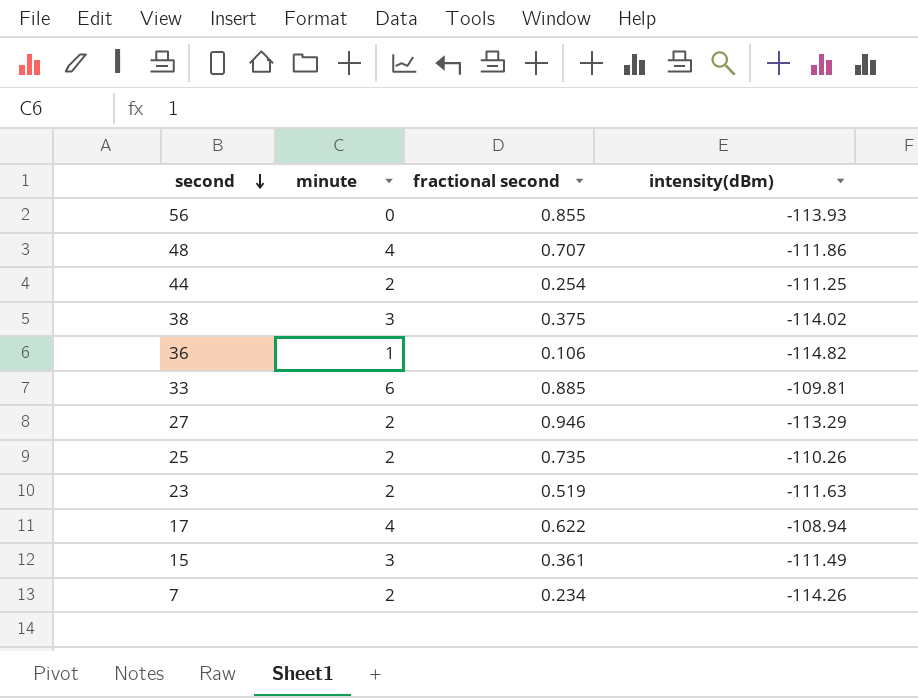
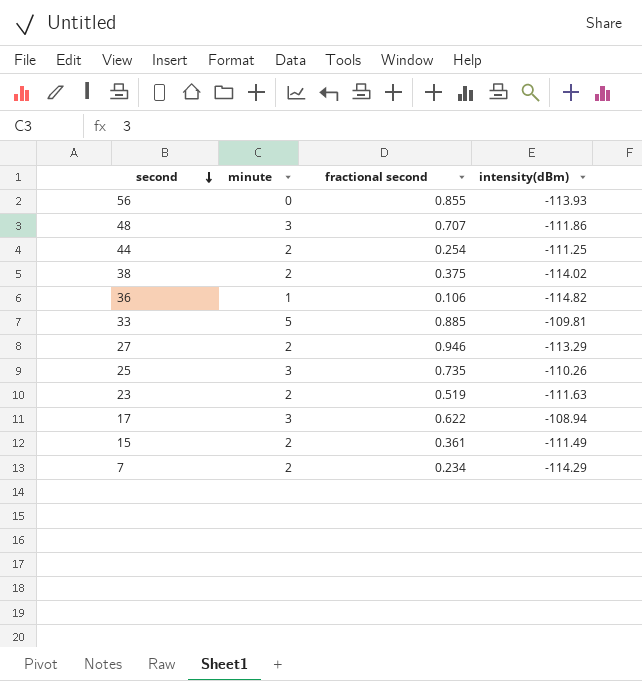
48 | minute: 4 -> 3
38 | minute: 3 -> 2
33 | minute: 6 -> 5
25 | minute: 2 -> 3
17 | minute: 4 -> 3
15 | minute: 3 -> 2
7 | intensity(dBm): -114.26 -> -114.29

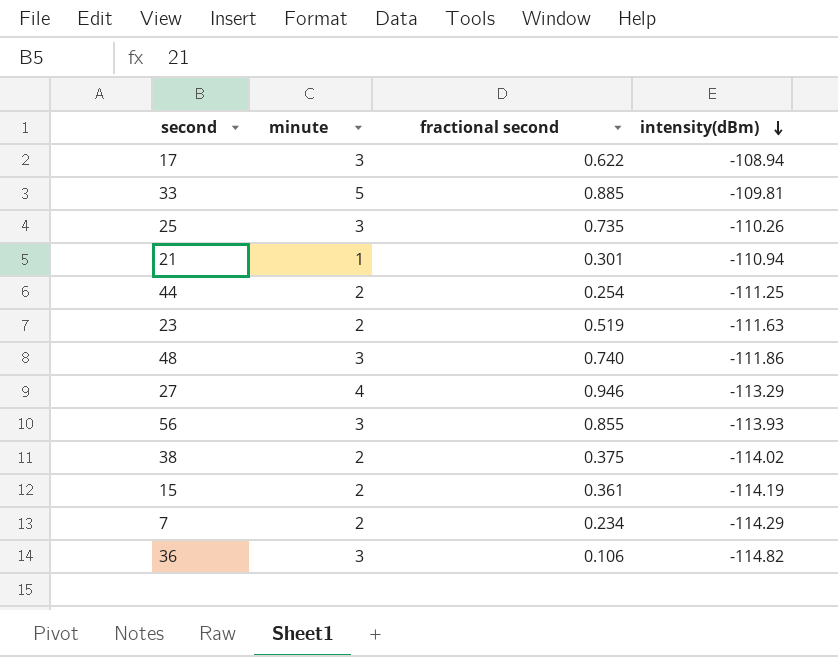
row order: second descending -> intensity(dBm) descending
row 21: none -> 1 | 0.301 | -110.94
48 | fractional second: 0.707 -> 0.740
27 | minute: 2 -> 4
56 | minute: 0 -> 3
15 | intensity(dBm): -111.49 -> -114.19
36 | minute: 1 -> 3

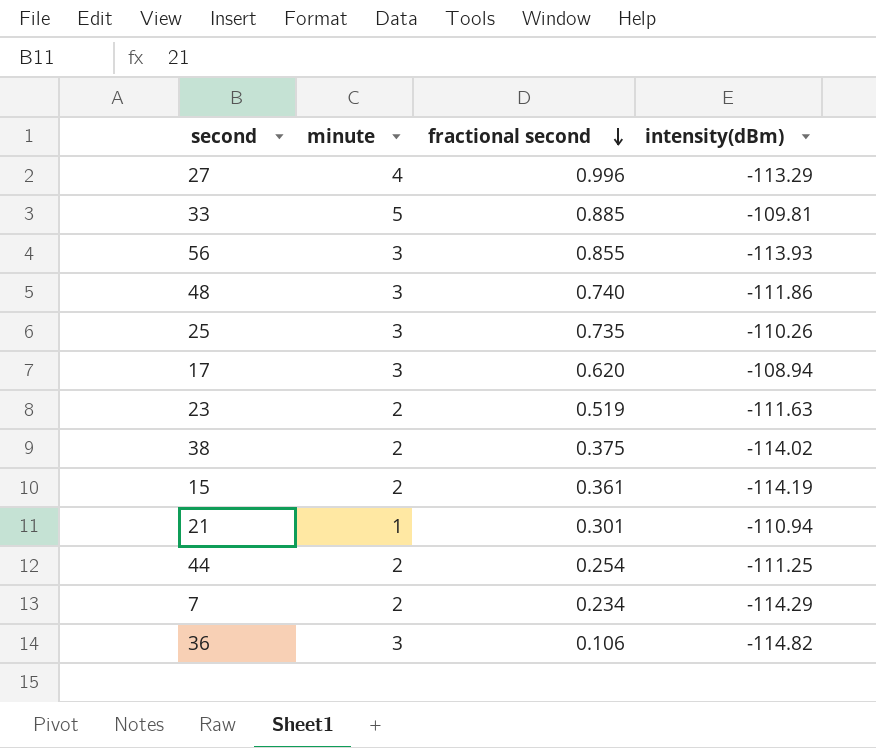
row order: intensity(dBm) descending -> fractional second descending
27 | fractional second: 0.946 -> 0.996
17 | fractional second: 0.622 -> 0.620

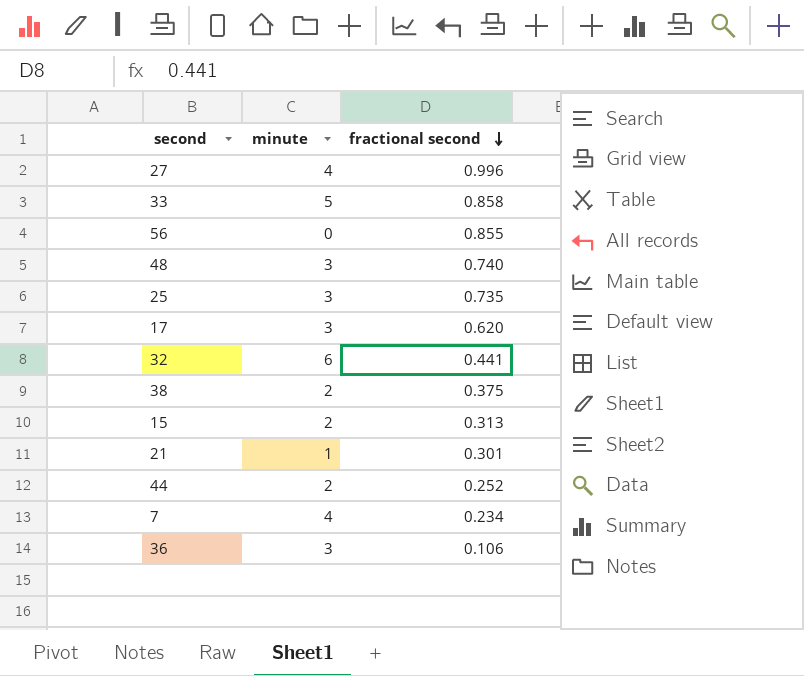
column intensity(dBm) | position: 4 -> none
row 23: 2 | 0.519 | -111.63 -> none
33 | fractional second: 0.885 -> 0.858
56 | minute: 3 -> 0
row 32: none -> 6 | 0.441
15 | fractional second: 0.361 -> 0.313
44 | fractional second: 0.254 -> 0.252
7 | minute: 2 -> 4

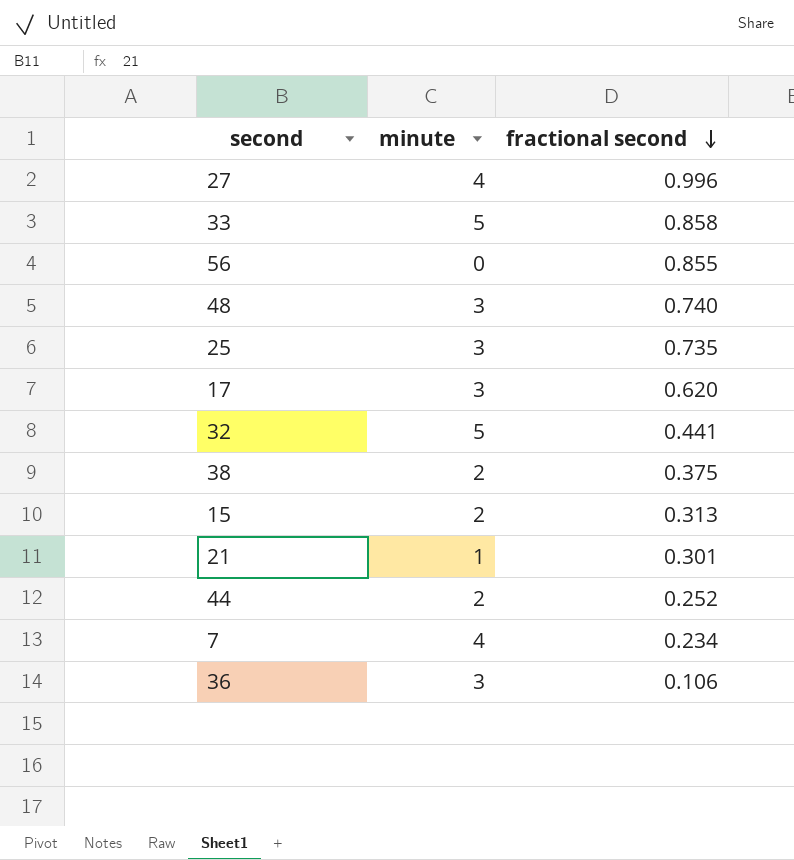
32 | minute: 6 -> 5

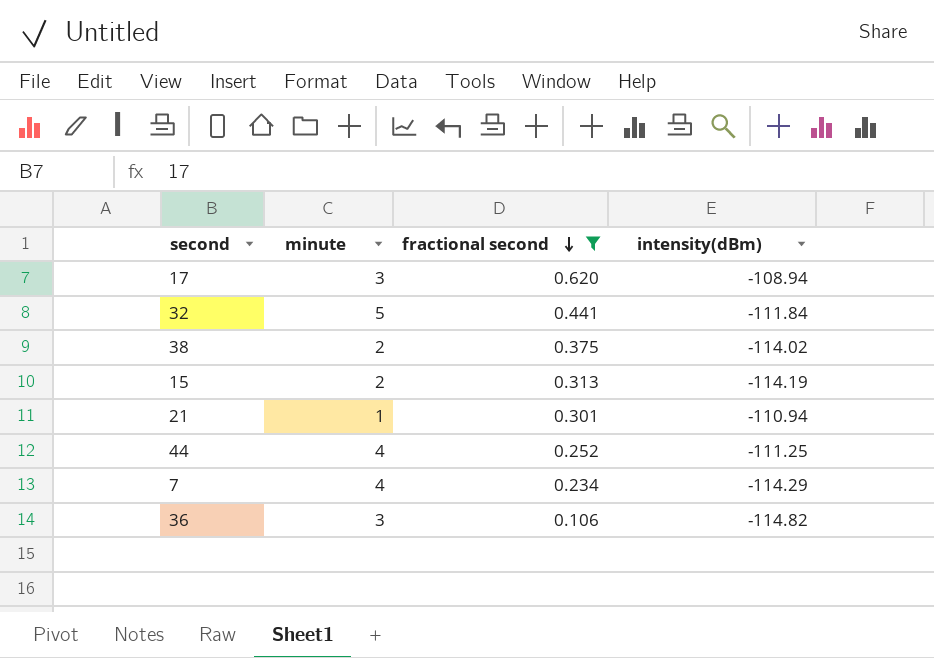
filter: none -> fractional second <= 0.620
column intensity(dBm) | position: none -> 4
44 | minute: 2 -> 4

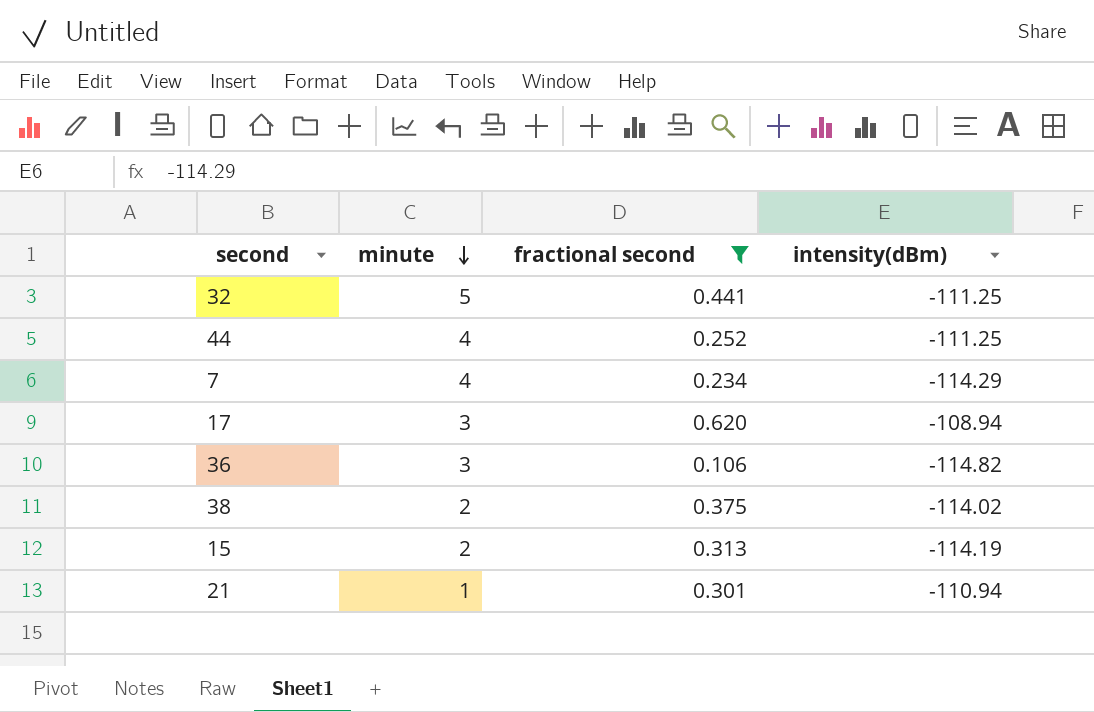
row order: fractional second descending -> minute descending
32 | intensity(dBm): -111.84 -> -111.25

